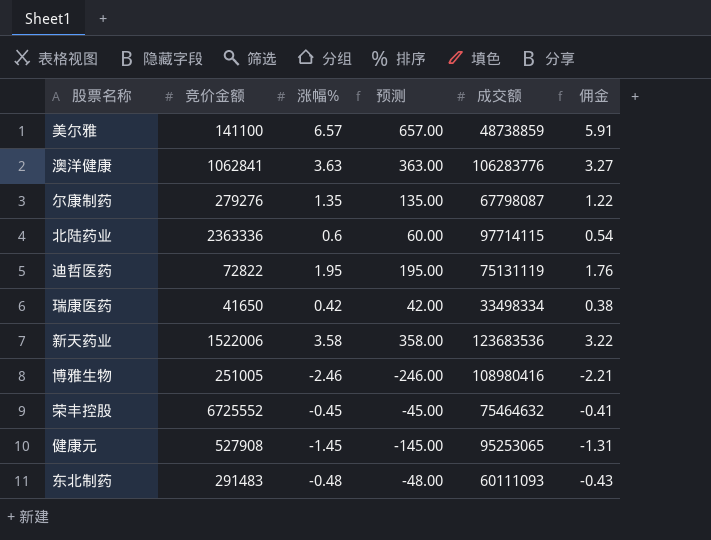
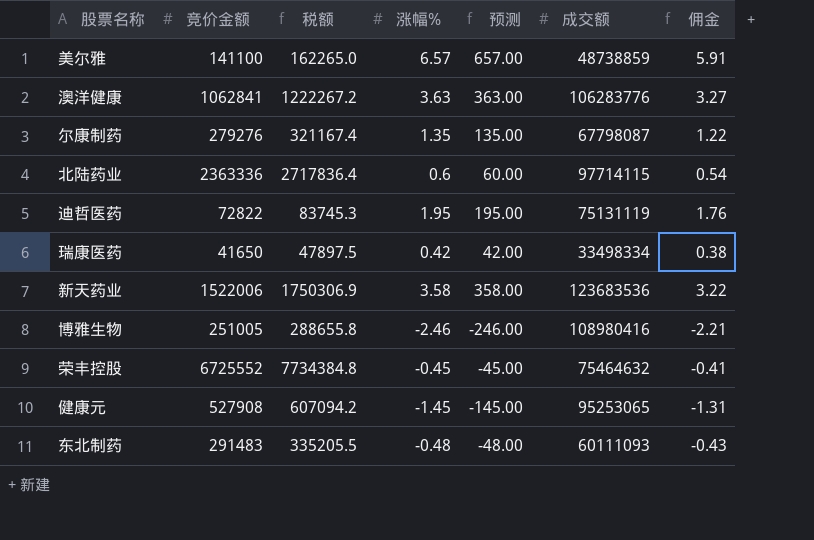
column 税额 | formula: none -> [竞价金额] * 1.15

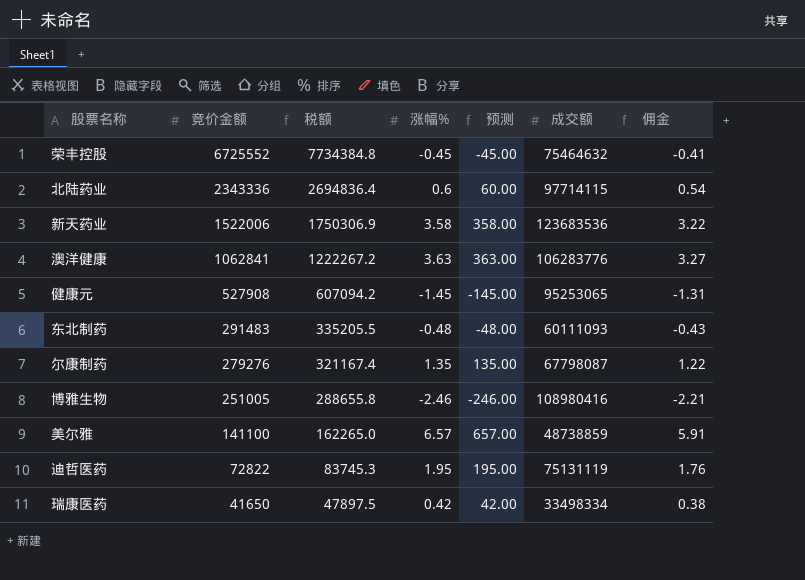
row order: none -> 竞价金额 descending
北陆药业 | 竞价金额: 2363336 -> 2343336
北陆药业 | 税额: 2717836.4 -> 2694836.4

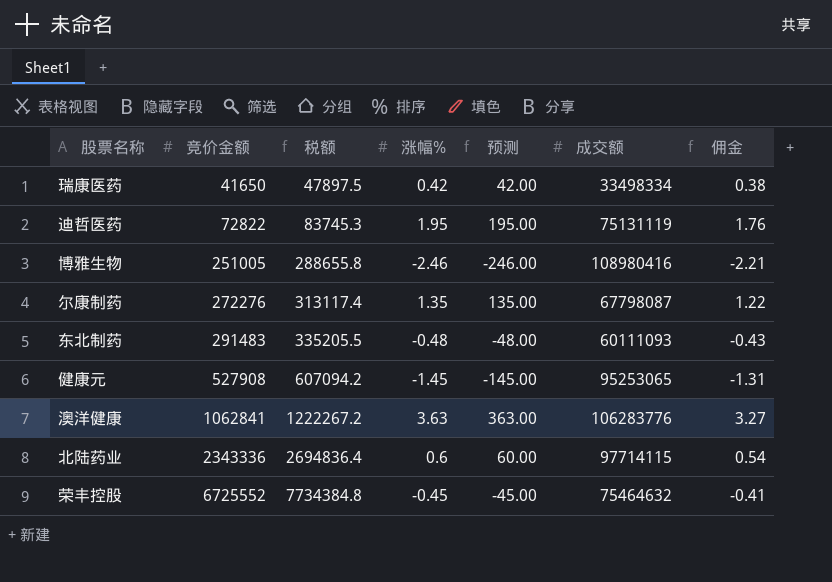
row order: 竞价金额 descending -> 竞价金额 ascending
row 新天药业: 1522006 | 1750306.9 | 3.58 | 358.00 | 123683536 | 3.22 -> none
row 美尔雅: 141100 | 162265.0 | 6.57 | 657.00 | 48738859 | 5.91 -> none
尔康制药 | 竞价金额: 279276 -> 272276
尔康制药 | 税额: 321167.4 -> 313117.4

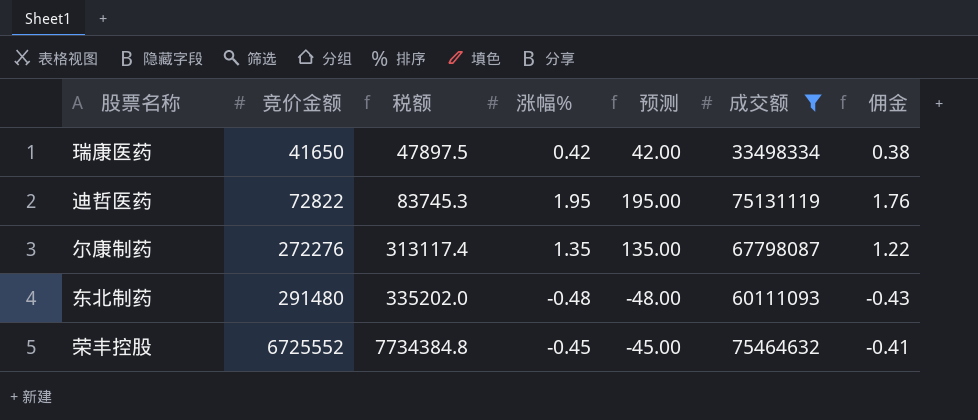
filter: none -> 成交额 <= 75464632
东北制药 | 竞价金额: 291483 -> 291480
东北制药 | 税额: 335205.5 -> 335202.0

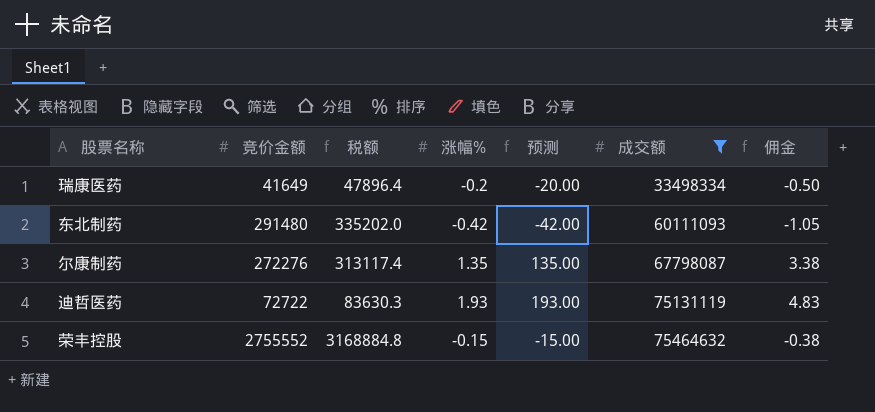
row order: 竞价金额 ascending -> 成交额 ascending
column 佣金 | formula: [涨幅%] * 0.9 -> [涨幅%] * 2.5
瑞康医药 | 竞价金额: 41650 -> 41649
瑞康医药 | 税额: 47897.5 -> 47896.4
瑞康医药 | 涨幅%: 0.42 -> -0.2
瑞康医药 | 预测: 42.00 -> -20.00
东北制药 | 涨幅%: -0.48 -> -0.42
东北制药 | 预测: -48.00 -> -42.00
迪哲医药 | 竞价金额: 72822 -> 72722
迪哲医药 | 税额: 83745.3 -> 83630.3
迪哲医药 | 涨幅%: 1.95 -> 1.93
迪哲医药 | 预测: 195.00 -> 193.00
荣丰控股 | 竞价金额: 6725552 -> 2755552
荣丰控股 | 税额: 7734384.8 -> 3168884.8
荣丰控股 | 涨幅%: -0.45 -> -0.15
荣丰控股 | 预测: -45.00 -> -15.00

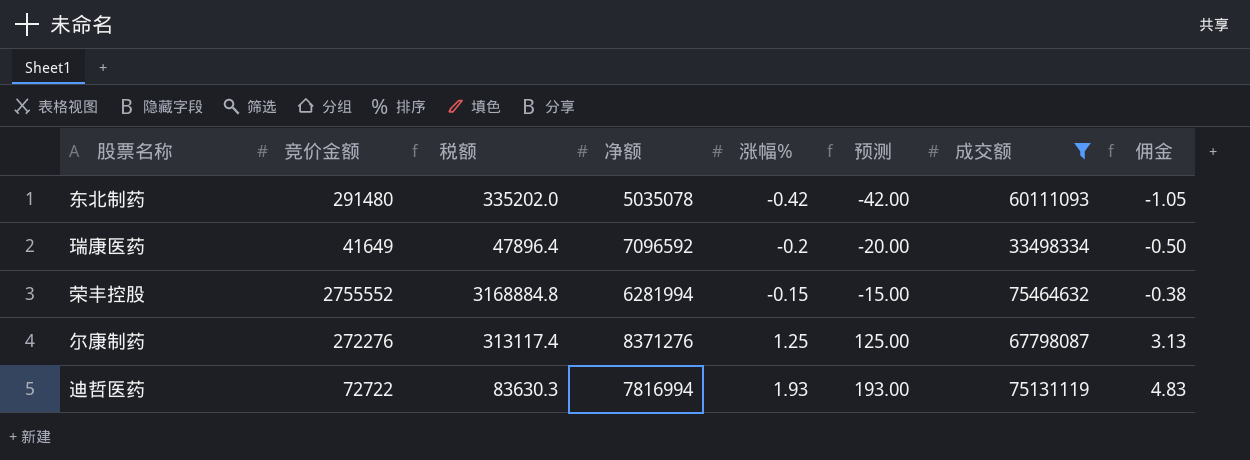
row order: 成交额 ascending -> 涨幅% ascending
column 净额 | position: none -> 4
尔康制药 | 涨幅%: 1.35 -> 1.25
尔康制药 | 预测: 135.00 -> 125.00
尔康制药 | 佣金: 3.38 -> 3.13

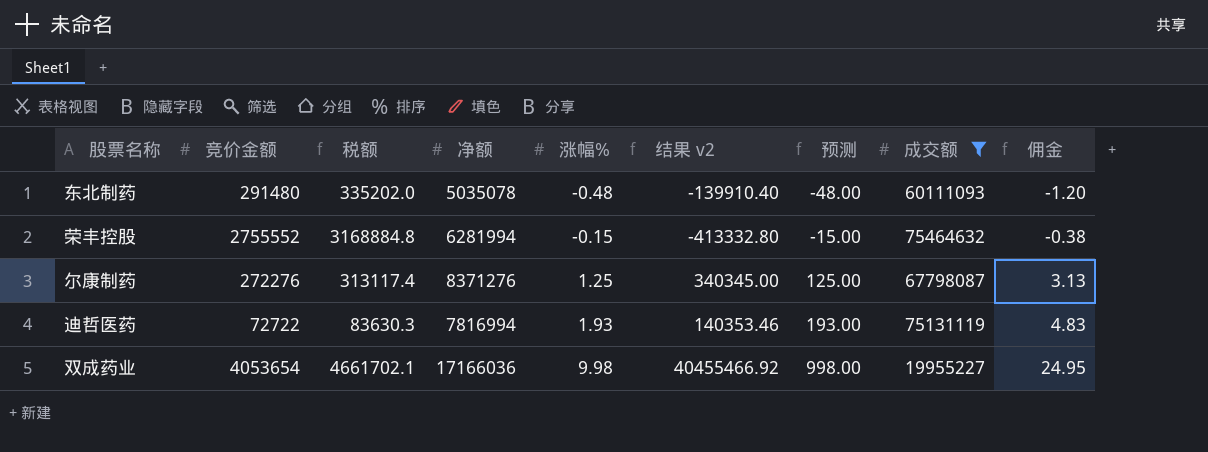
column 结果 v2 | formula: none -> [竞价金额] * [涨幅%]
row 瑞康医药: 41649 | 47896.4 | 7096592 | -0.2 | -20.00 | 33498334 | -0.50 -> none
东北制药 | 涨幅%: -0.42 -> -0.48
东北制药 | 预测: -42.00 -> -48.00
东北制药 | 佣金: -1.05 -> -1.20
row 双成药业: none -> 4053654 | 4661702.1 | 17166036 | 9.98 | 40455466.92 | 998.00 | 19955227 | 24.95

